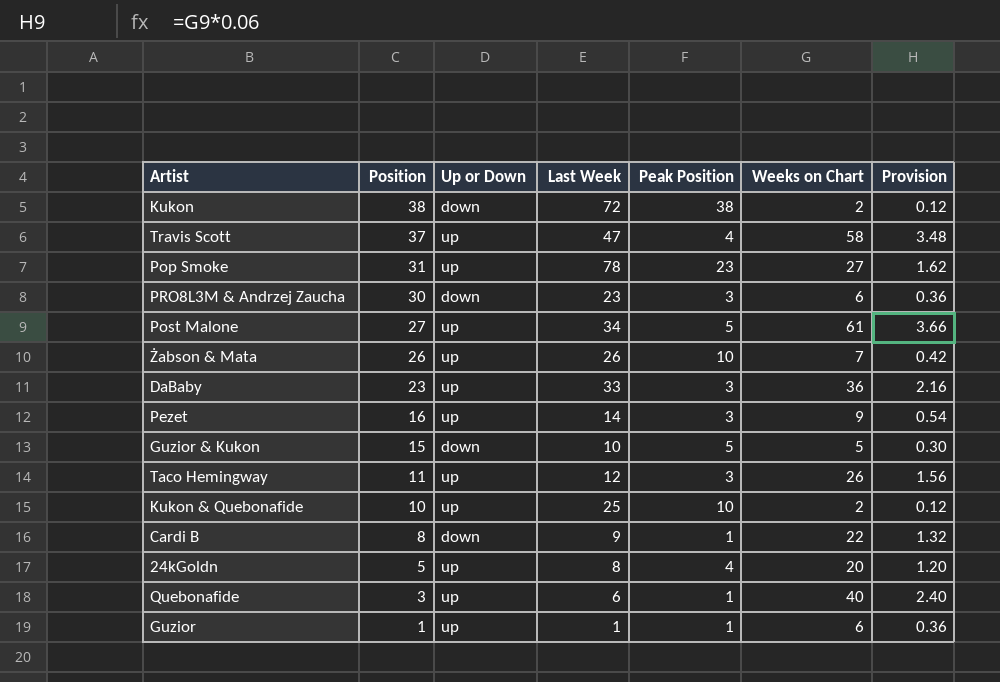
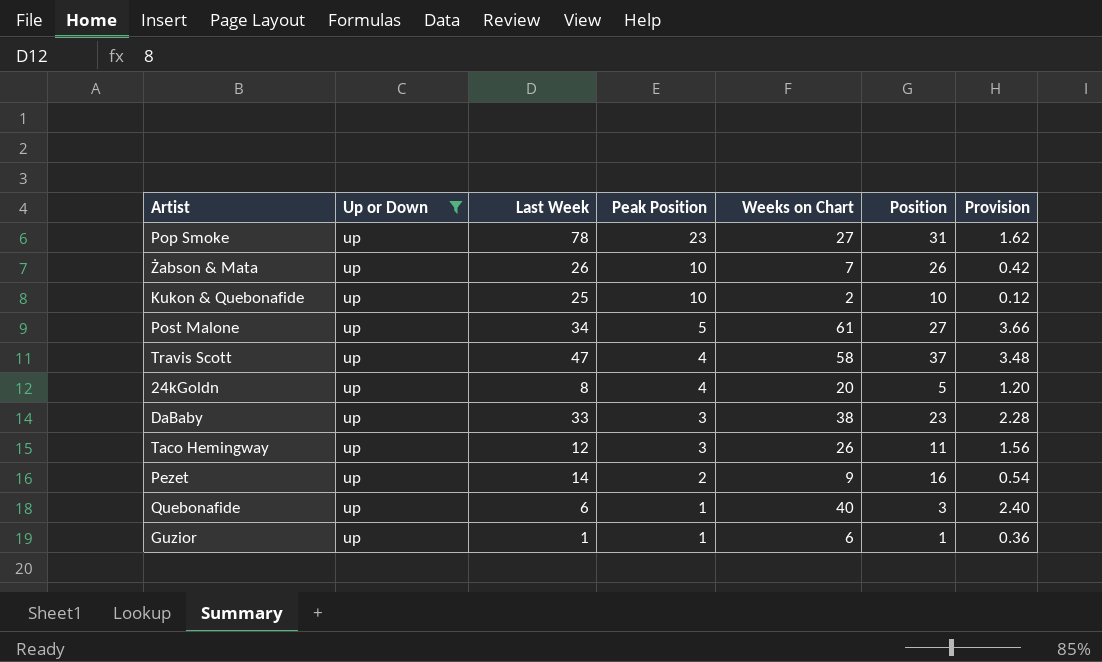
filter: none -> Up or Down = up
row order: Position descending -> Peak Position descending
column Position | position: 2 -> 6
DaBaby | Weeks on Chart: 36 -> 38
DaBaby | Provision: 2.16 -> 2.28
Pezet | Peak Position: 3 -> 2

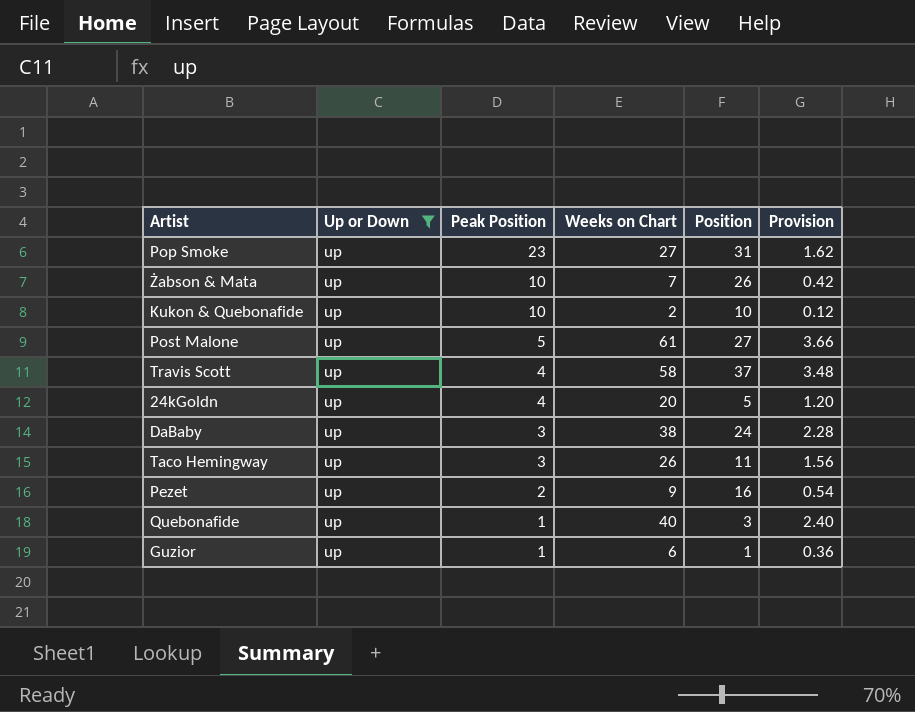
column Last Week | position: 3 -> none
DaBaby | Position: 23 -> 24

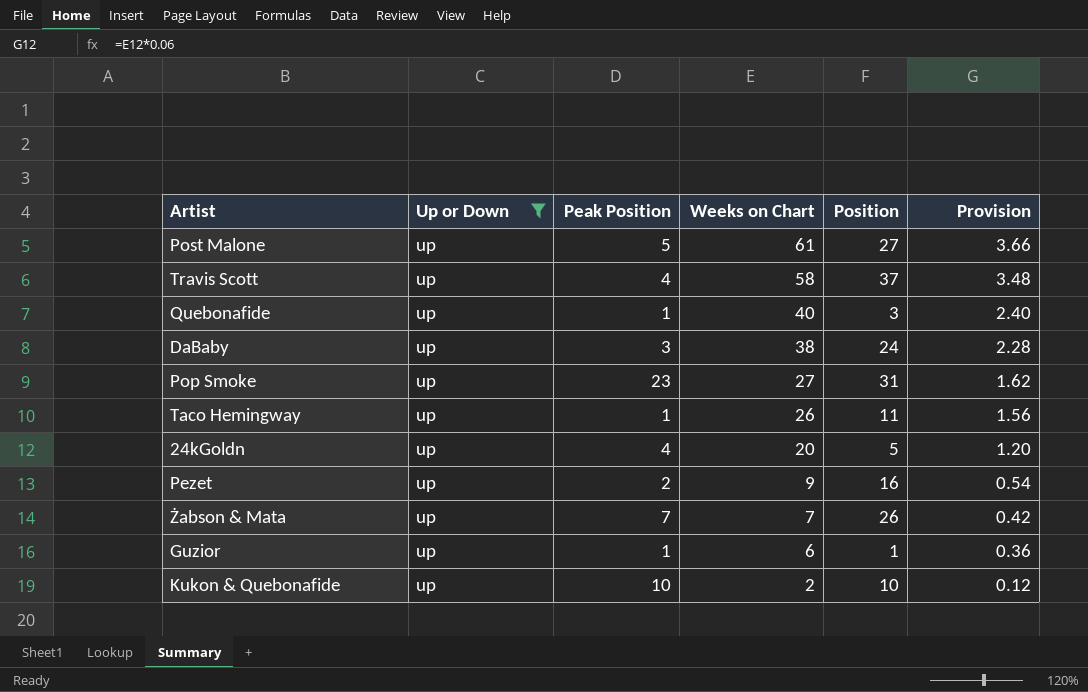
row order: Peak Position descending -> Weeks on Chart descending
Taco Hemingway | Peak Position: 3 -> 1
Żabson & Mata | Peak Position: 10 -> 7

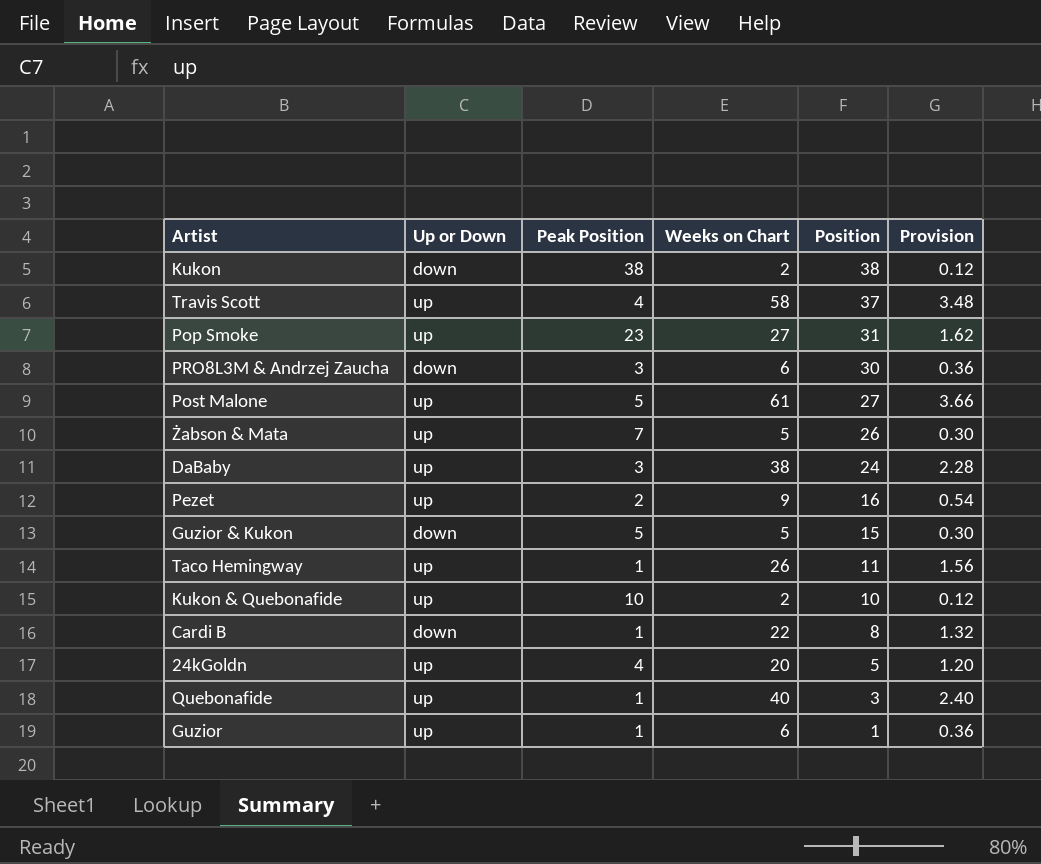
filter: Up or Down = up -> none
row order: Weeks on Chart descending -> Position descending
Żabson & Mata | Weeks on Chart: 7 -> 5
Żabson & Mata | Provision: 0.42 -> 0.30

